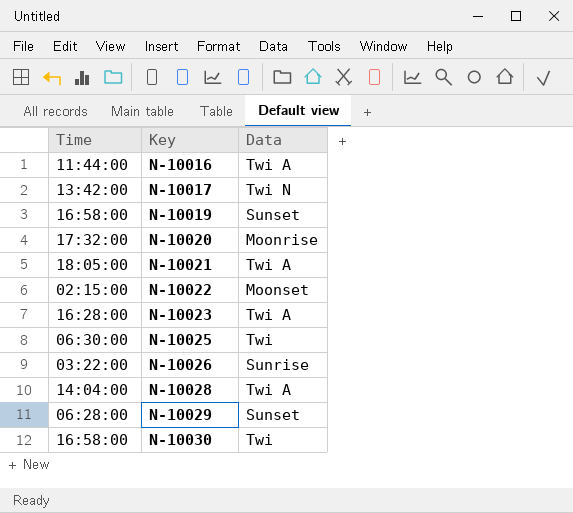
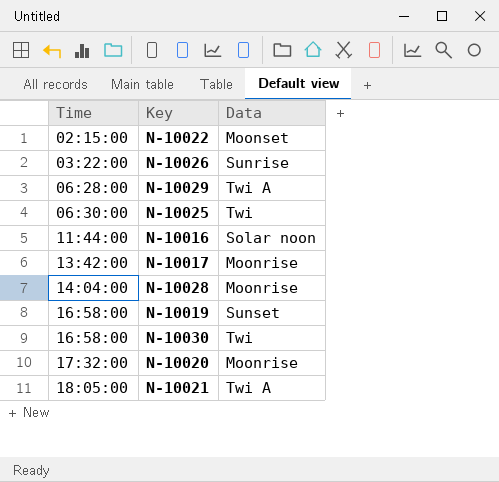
row order: Key ascending -> Time ascending
row N-10023: 16:28:00 | Twi A -> none
N-10029 | Data: Sunset -> Twi A
N-10016 | Data: Twi A -> Solar noon
N-10017 | Data: Twi N -> Moonrise
N-10028 | Data: Twi A -> Moonrise

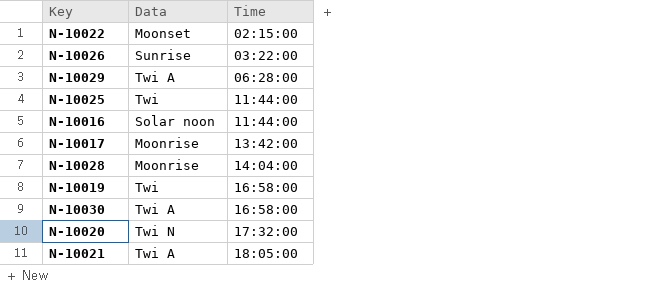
column Time | position: 1 -> 3
N-10025 | Time: 06:30:00 -> 11:44:00
N-10019 | Data: Sunset -> Twi
N-10030 | Data: Twi -> Twi A
N-10020 | Data: Moonrise -> Twi N

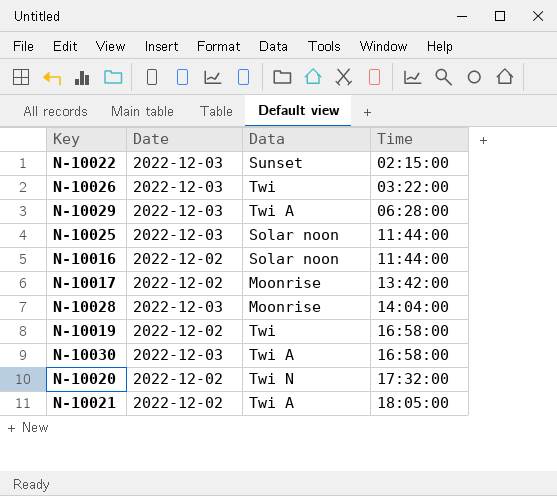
column Date | position: none -> 2
N-10022 | Data: Moonset -> Sunset
N-10026 | Data: Sunrise -> Twi
N-10025 | Data: Twi -> Solar noon

